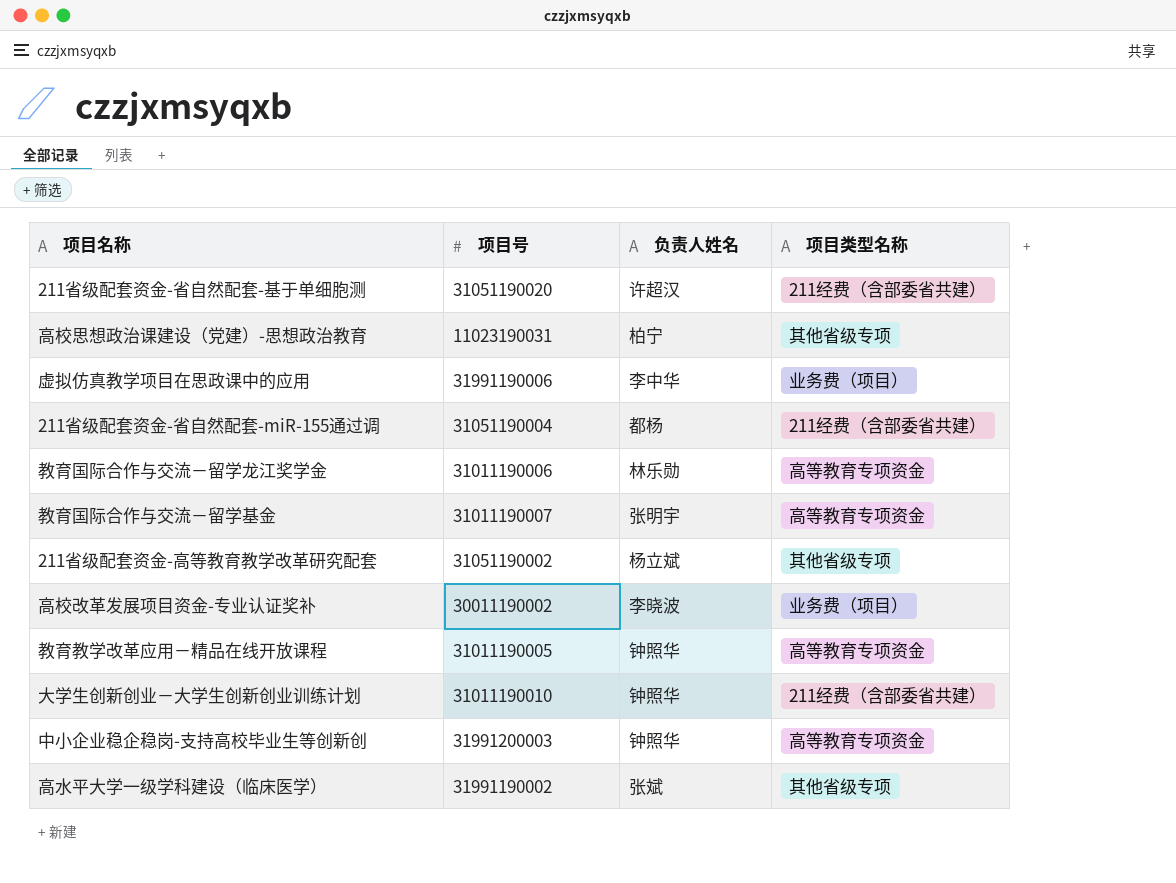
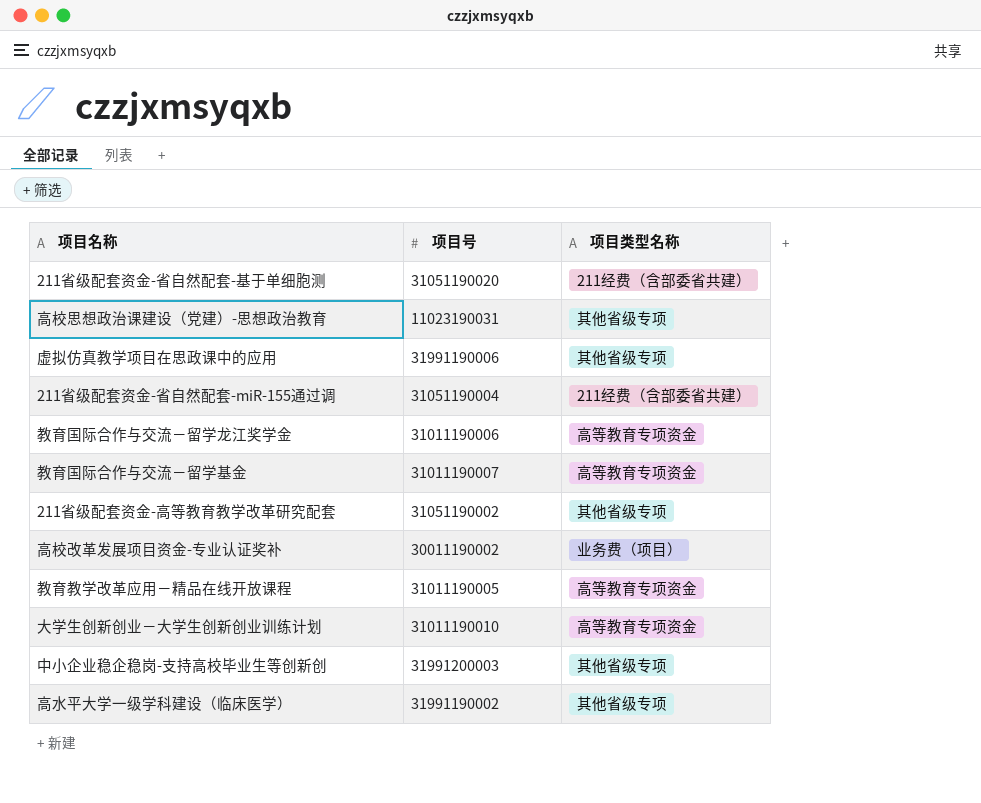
column 负责人姓名 | position: 3 -> none
虚拟仿真教学项目在思政课中的应用 | 项目类型名称: 业务费（项目） -> 其他省级专项
大学生创新创业－大学生创新创业训练计划 | 项目类型名称: 211经费（含部委省共建） -> 高等教育专项资金
中小企业稳企稳岗-支持高校毕业生等创新创 | 项目类型名称: 高等教育专项资金 -> 其他省级专项

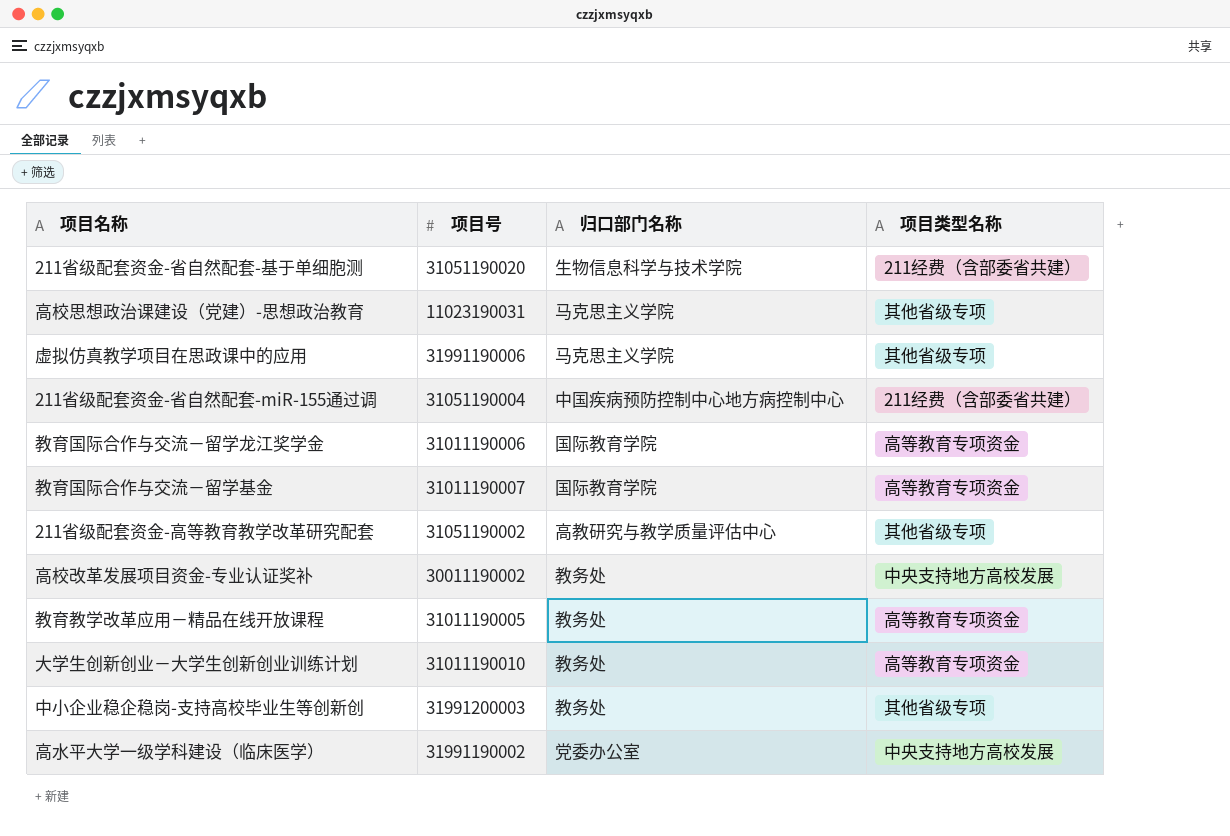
column 归口部门名称 | position: none -> 3
高校改革发展项目资金-专业认证奖补 | 项目类型名称: 业务费（项目） -> 中央支持地方高校发展
高水平大学一级学科建设（临床医学） | 项目类型名称: 其他省级专项 -> 中央支持地方高校发展

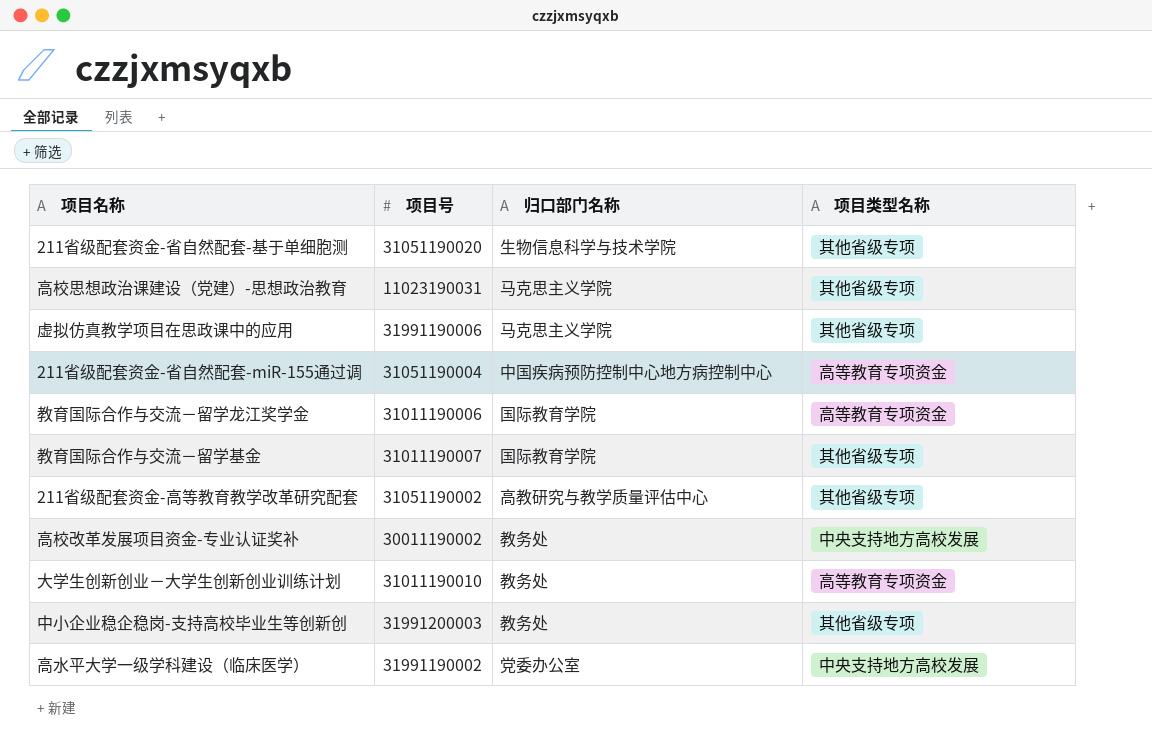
row 教育教学改革应用－精品在线开放课程: 31011190005 | 教务处 | 高等教育专项资金 -> none
211省级配套资金-省自然配套-基于单细胞测 | 项目类型名称: 211经费（含部委省共建） -> 其他省级专项
211省级配套资金-省自然配套-miR-155通过调 | 项目类型名称: 211经费（含部委省共建） -> 高等教育专项资金
教育国际合作与交流－留学基金 | 项目类型名称: 高等教育专项资金 -> 其他省级专项

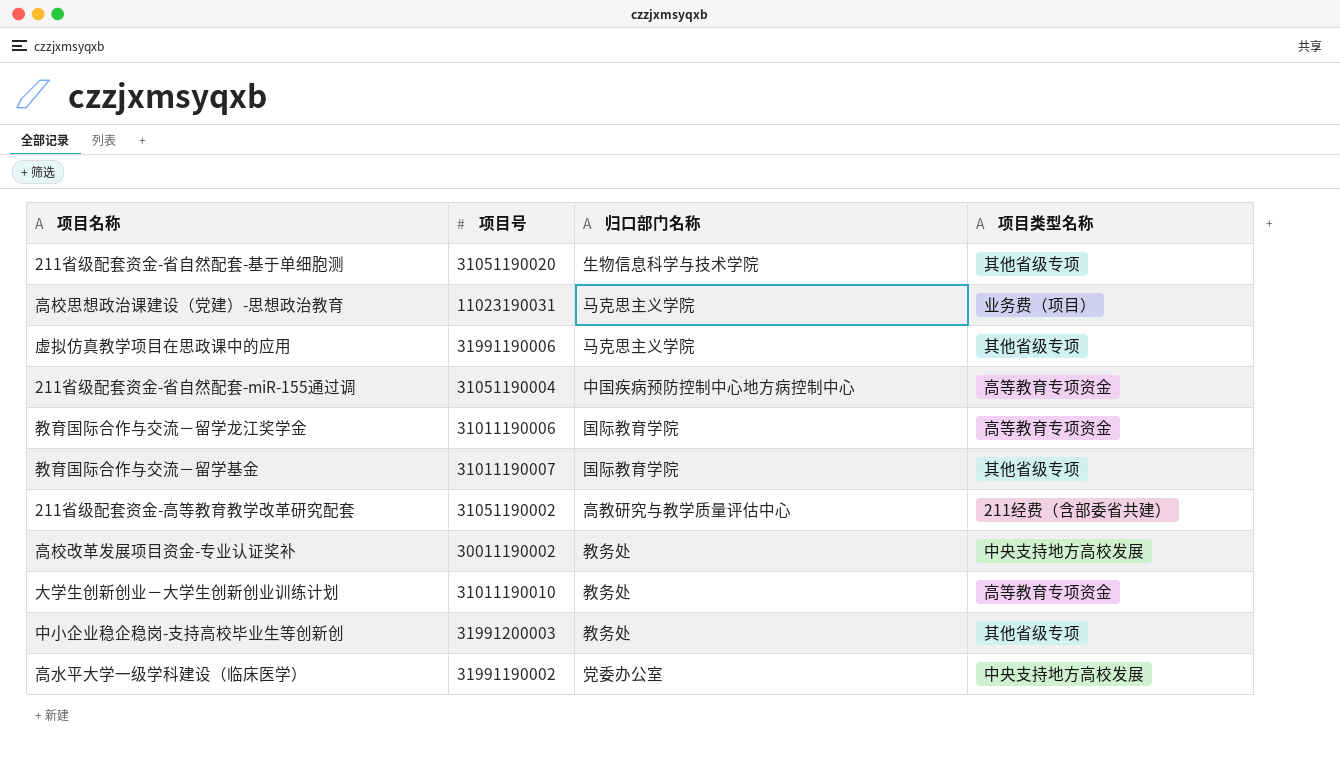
高校思想政治课建设（党建）-思想政治教育 | 项目类型名称: 其他省级专项 -> 业务费（项目）
211省级配套资金-高等教育教学改革研究配套 | 项目类型名称: 其他省级专项 -> 211经费（含部委省共建）

